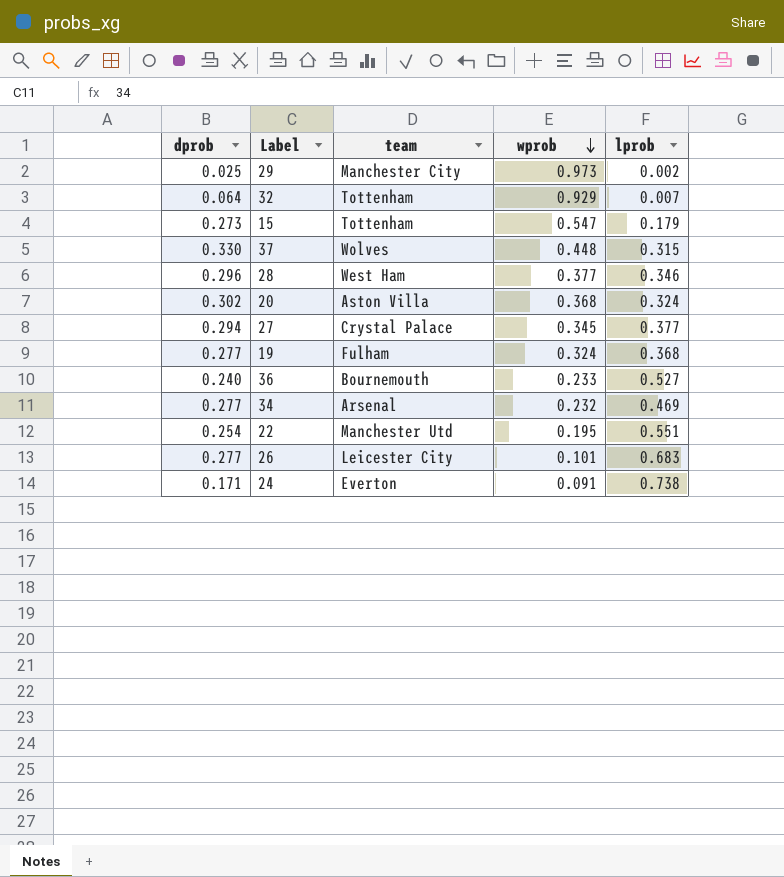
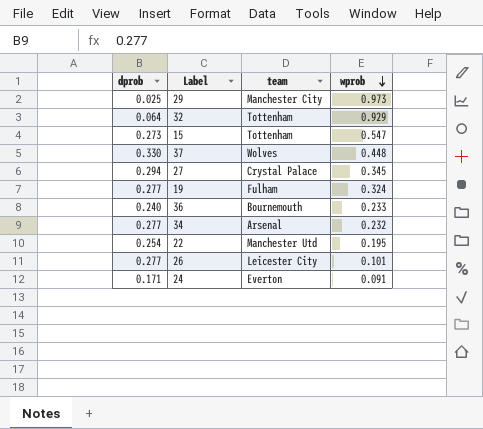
column lprob | position: 5 -> none
row 28: 0.296 | West Ham | 0.377 | 0.346 -> none
row 20: 0.302 | Aston Villa | 0.368 | 0.324 -> none

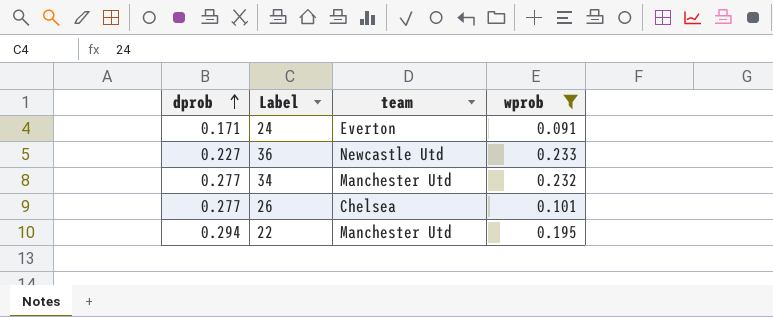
filter: none -> wprob <= 0.233
row order: wprob descending -> dprob ascending
36 | dprob: 0.240 -> 0.227
36 | team: Bournemouth -> Newcastle Utd
34 | team: Arsenal -> Manchester Utd
26 | team: Leicester City -> Chelsea
22 | dprob: 0.254 -> 0.294

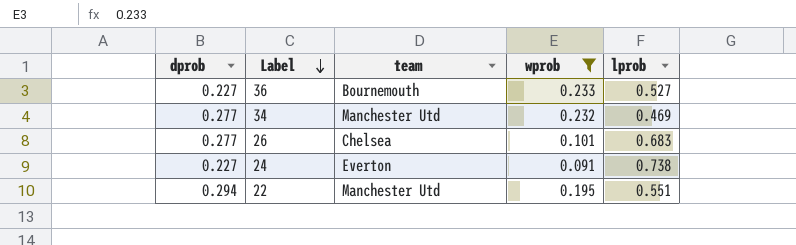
row order: dprob ascending -> Label descending
column lprob | position: none -> 5
36 | team: Newcastle Utd -> Bournemouth
24 | dprob: 0.171 -> 0.227

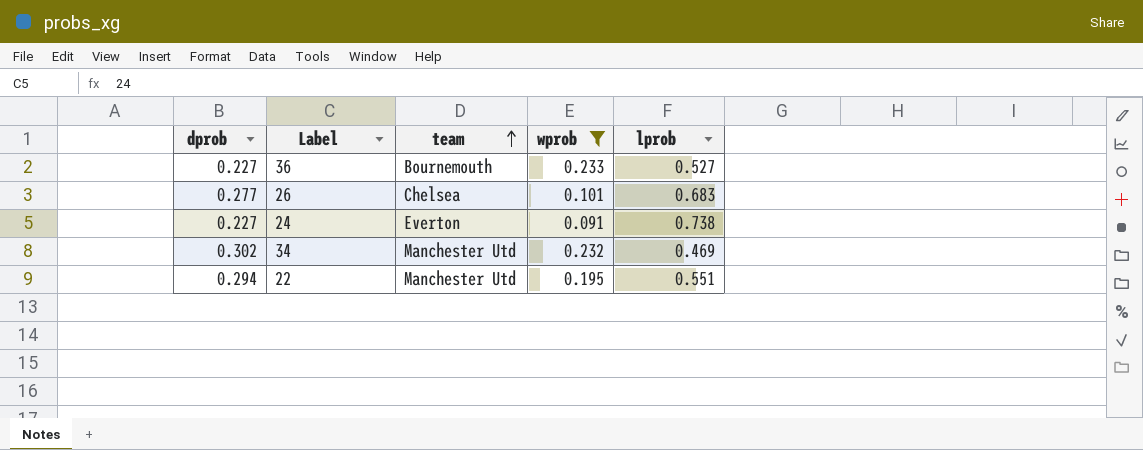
row order: Label descending -> team ascending
34 | dprob: 0.277 -> 0.302

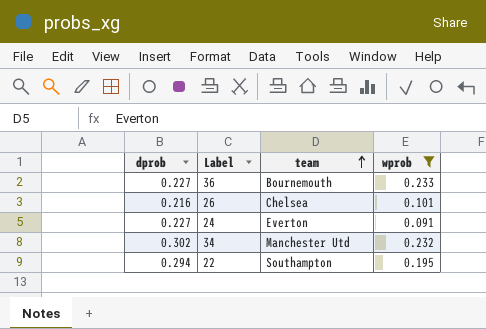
column lprob | position: 5 -> none
26 | dprob: 0.277 -> 0.216
22 | team: Manchester Utd -> Southampton

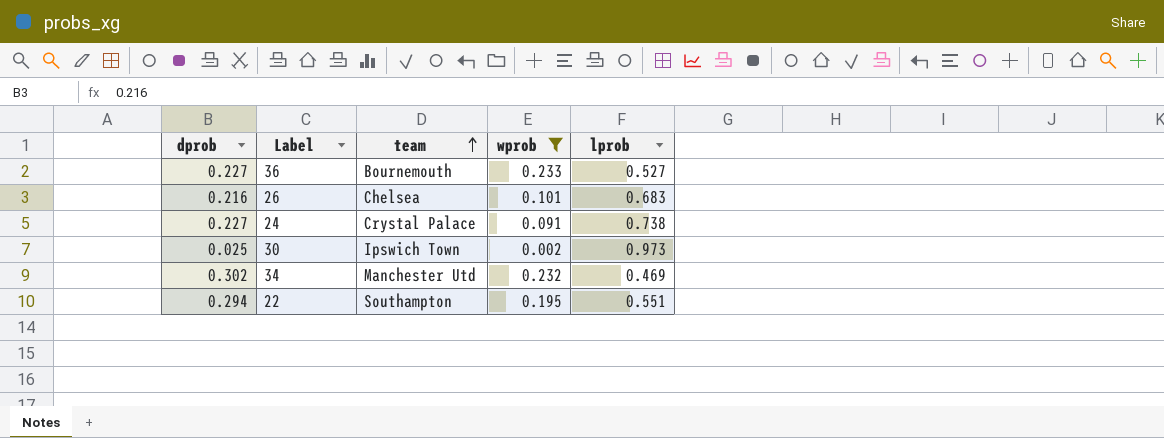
column lprob | position: none -> 5
24 | team: Everton -> Crystal Palace
row 30: none -> 0.025 | Ipswich Town | 0.002 | 0.973

